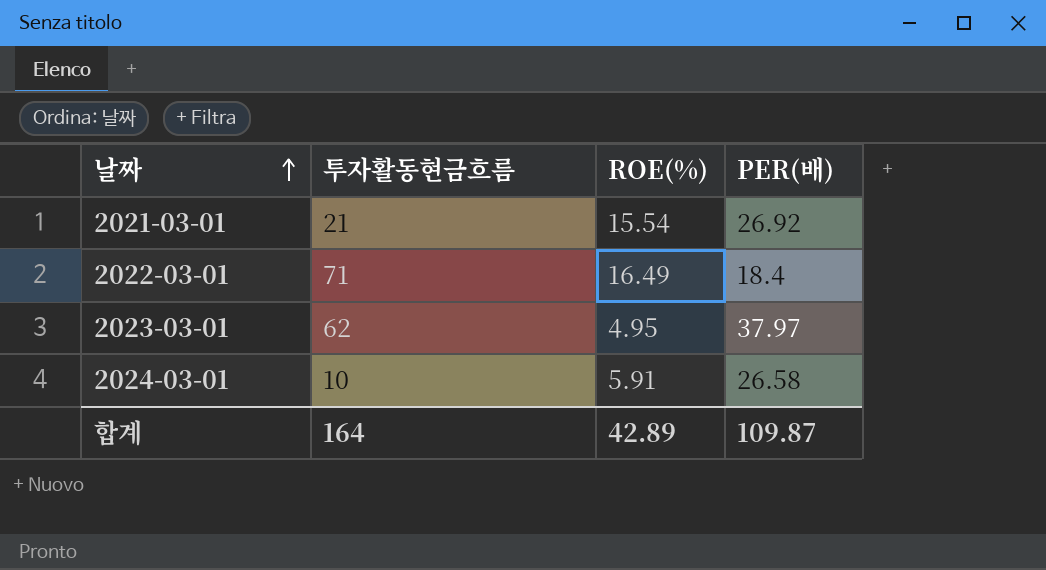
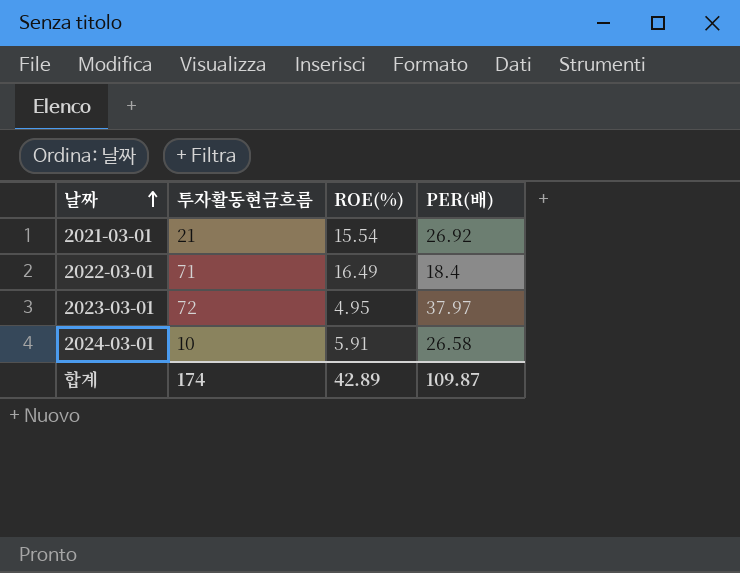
2023-03-01 | 투자활동현금흐름: 62 -> 72
합계 | 투자활동현금흐름: 164 -> 174

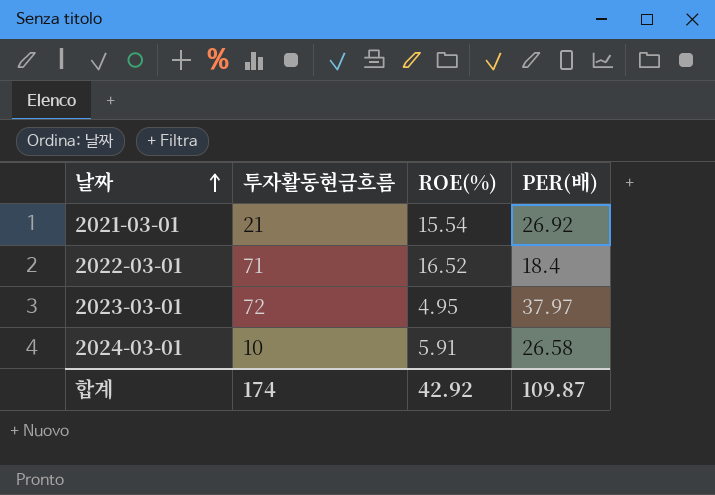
2022-03-01 | ROE(%): 16.49 -> 16.52
합계 | ROE(%): 42.89 -> 42.92

